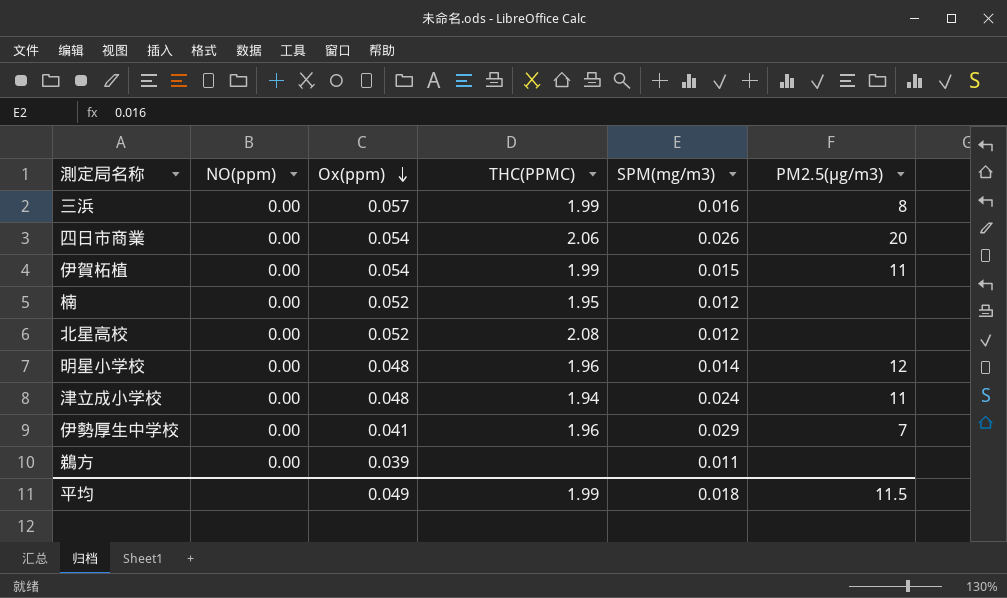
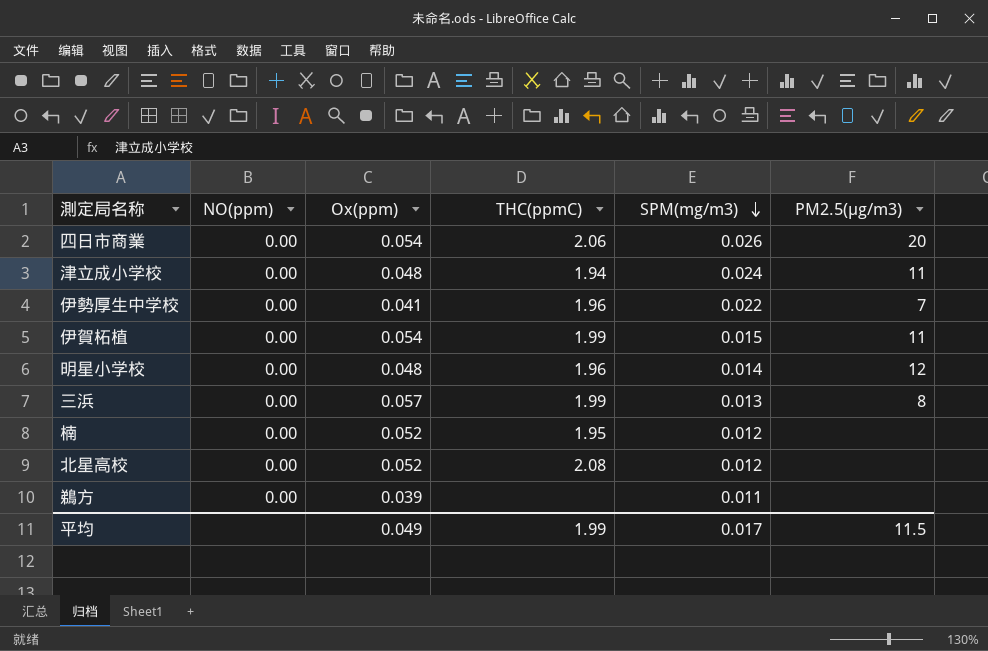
row order: Ox(ppm) descending -> SPM(mg/m3) descending
column name: THC(PPMC) -> THC(ppmC)
伊勢厚生中学校 | SPM(mg/m3): 0.029 -> 0.022
三浜 | SPM(mg/m3): 0.016 -> 0.013
平均 | SPM(mg/m3): 0.018 -> 0.017

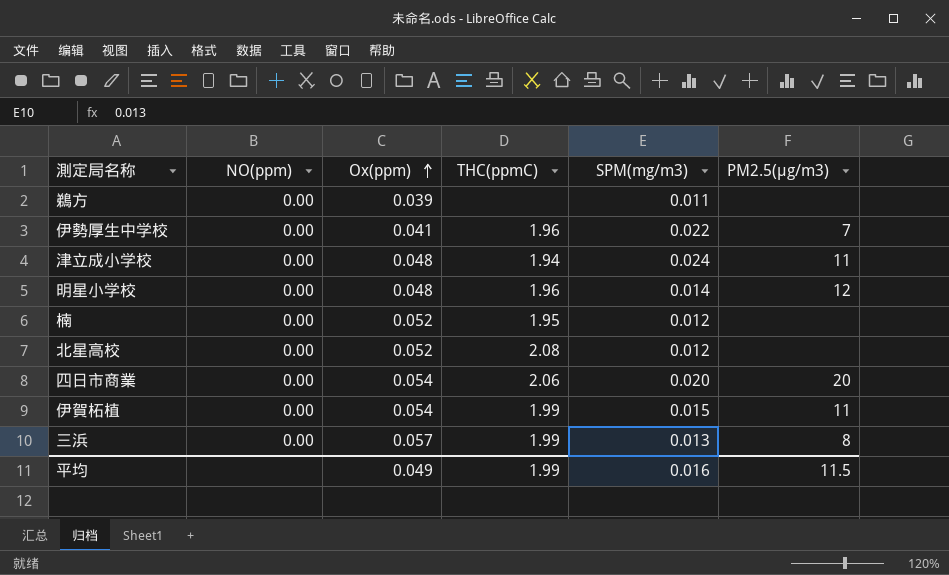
row order: SPM(mg/m3) descending -> Ox(ppm) ascending
四日市商業 | SPM(mg/m3): 0.026 -> 0.020
平均 | SPM(mg/m3): 0.017 -> 0.016

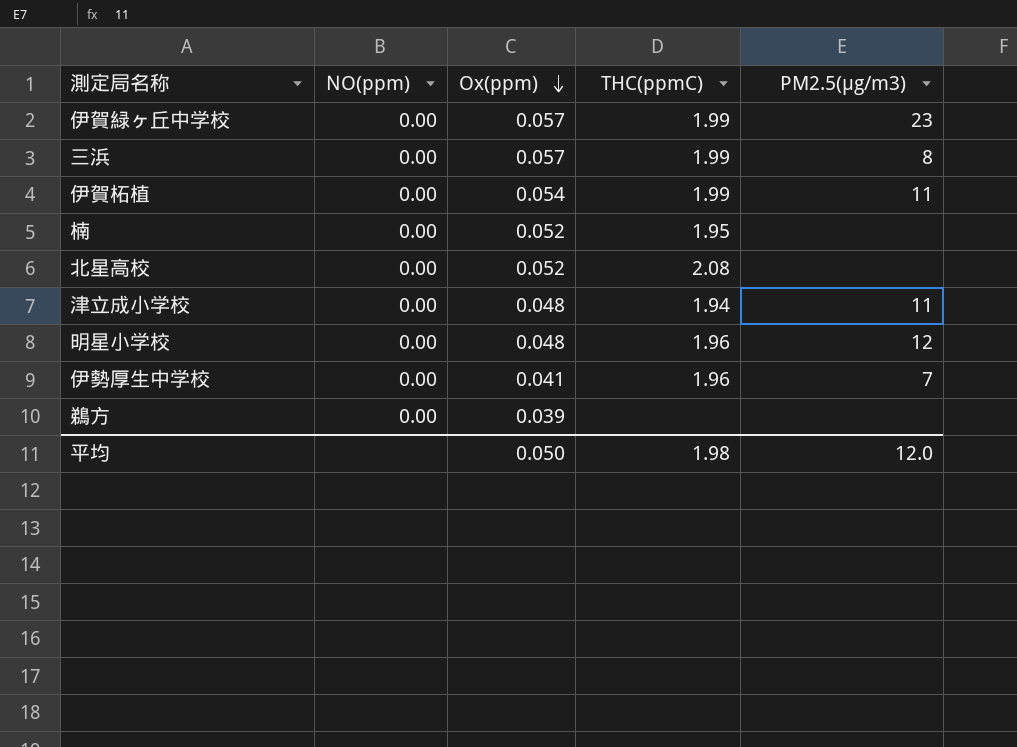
row order: Ox(ppm) ascending -> Ox(ppm) descending
column SPM(mg/m3) | position: 5 -> none
row 四日市商業: 0.00 | 0.054 | 2.06 | 0.020 | 20 -> none
row 伊賀緑ヶ丘中学校: none -> 0.00 | 0.057 | 1.99 | 23
平均 | Ox(ppm): 0.049 -> 0.050
平均 | THC(ppmC): 1.99 -> 1.98
平均 | PM2.5(μg/m3): 11.5 -> 12.0

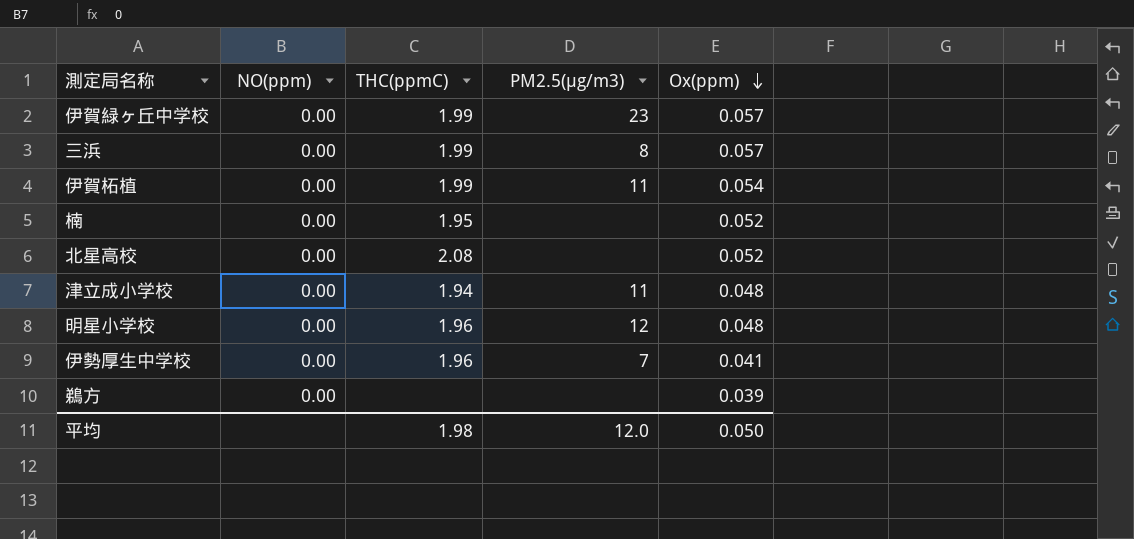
column Ox(ppm) | position: 3 -> 5

